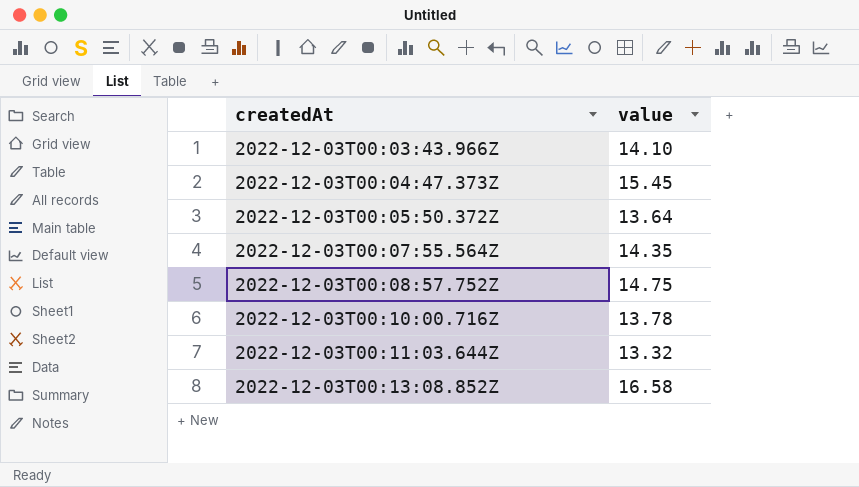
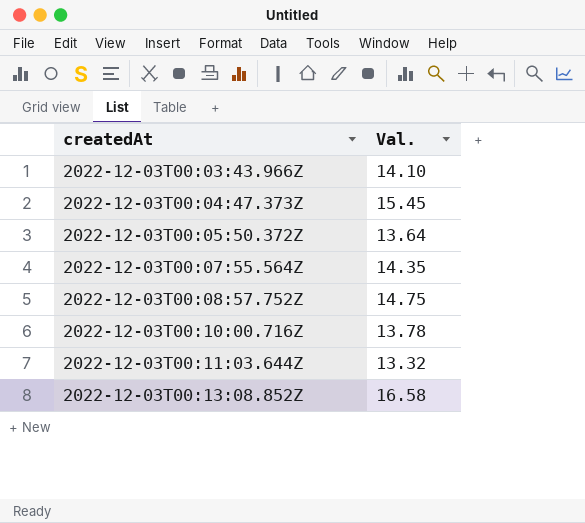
column name: value -> Val.

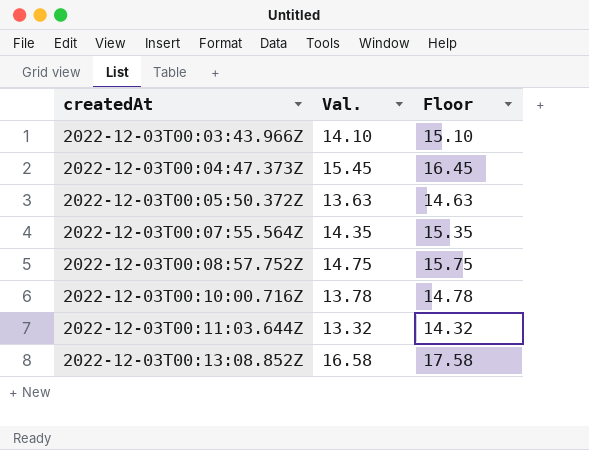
column Floor | formula: none -> [Val.] + 1
2022-12-03T00:05:50.372Z | Val.: 13.64 -> 13.63

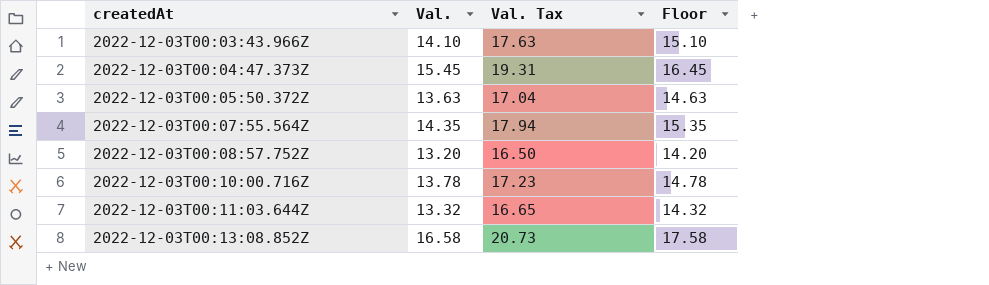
column Val. Tax | formula: none -> [Val.] * 1.25
2022-12-03T00:08:57.752Z | Val.: 14.75 -> 13.20
2022-12-03T00:08:57.752Z | Floor: 15.75 -> 14.20

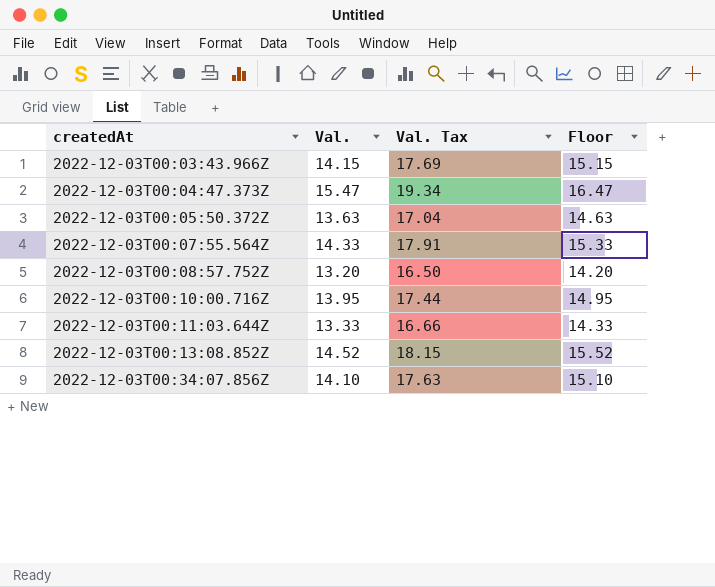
2022-12-03T00:03:43.966Z | Val.: 14.10 -> 14.15
2022-12-03T00:03:43.966Z | Val. Tax: 17.63 -> 17.69
2022-12-03T00:03:43.966Z | Floor: 15.10 -> 15.15
2022-12-03T00:04:47.373Z | Val.: 15.45 -> 15.47
2022-12-03T00:04:47.373Z | Val. Tax: 19.31 -> 19.34
2022-12-03T00:04:47.373Z | Floor: 16.45 -> 16.47
2022-12-03T00:07:55.564Z | Val.: 14.35 -> 14.33
2022-12-03T00:07:55.564Z | Val. Tax: 17.94 -> 17.91
2022-12-03T00:07:55.564Z | Floor: 15.35 -> 15.33
2022-12-03T00:10:00.716Z | Val.: 13.78 -> 13.95
2022-12-03T00:10:00.716Z | Val. Tax: 17.23 -> 17.44
2022-12-03T00:10:00.716Z | Floor: 14.78 -> 14.95
2022-12-03T00:11:03.644Z | Val.: 13.32 -> 13.33
2022-12-03T00:11:03.644Z | Val. Tax: 16.65 -> 16.66
2022-12-03T00:11:03.644Z | Floor: 14.32 -> 14.33
2022-12-03T00:13:08.852Z | Val.: 16.58 -> 14.52
2022-12-03T00:13:08.852Z | Val. Tax: 20.73 -> 18.15
2022-12-03T00:13:08.852Z | Floor: 17.58 -> 15.52
row 2022-12-03T00:34:07.856Z: none -> 14.10 | 17.63 | 15.10

